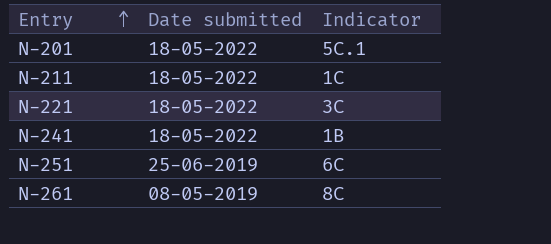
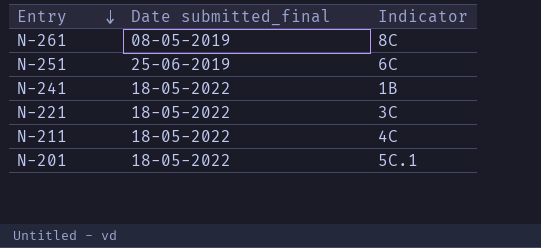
row order: Entry ascending -> Entry descending
column name: Date submitted -> Date submitted_final
N-211 | Indicator: 1C -> 4C

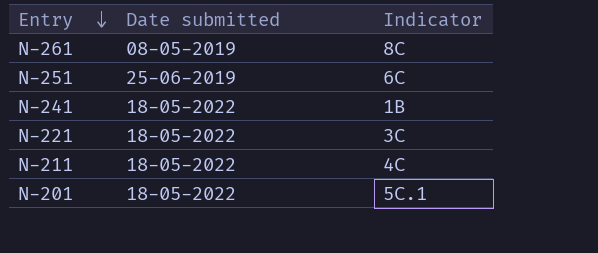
column name: Date submitted_final -> Date submitted

